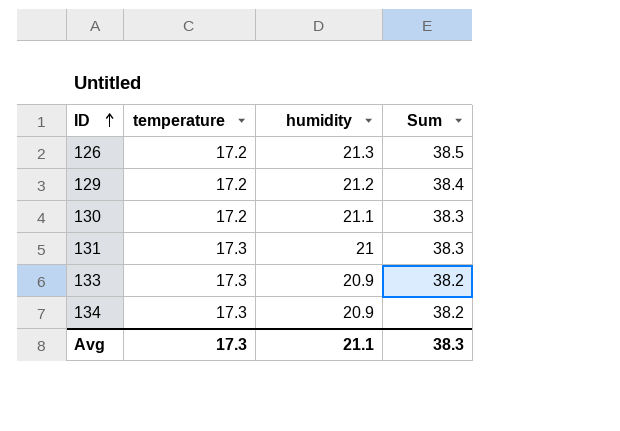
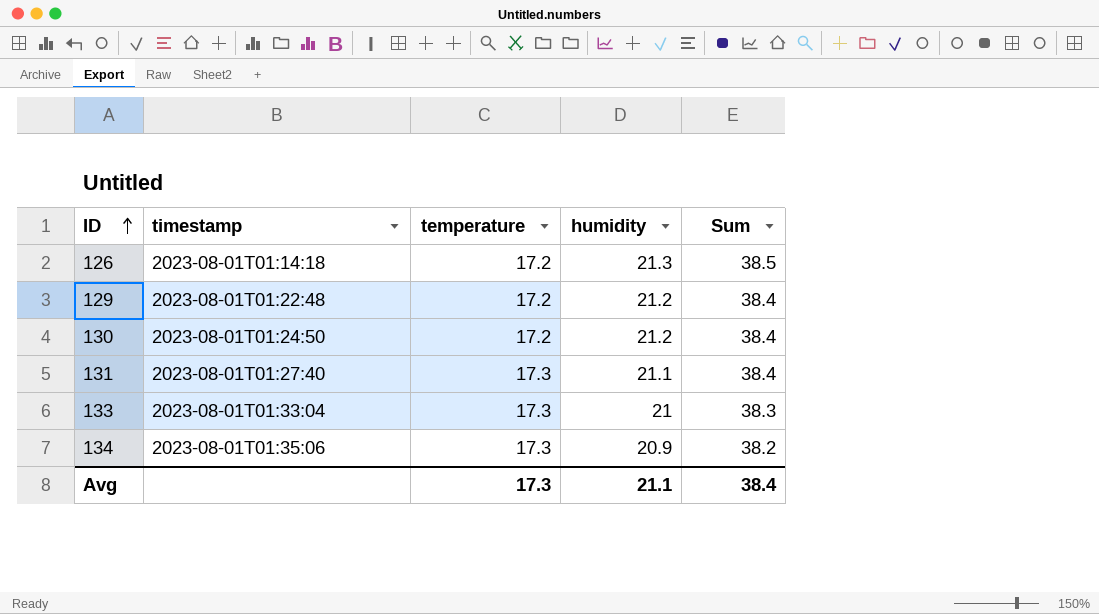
column timestamp | position: none -> 2
130 | humidity: 21.1 -> 21.2
130 | Sum: 38.3 -> 38.4
131 | humidity: 21 -> 21.1
131 | Sum: 38.3 -> 38.4
133 | humidity: 20.9 -> 21
133 | Sum: 38.2 -> 38.3
Avg | Sum: 38.3 -> 38.4

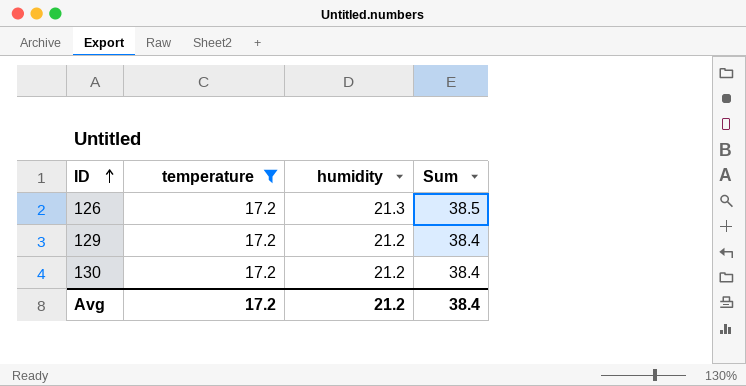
filter: none -> temperature = 17.2
column timestamp | position: 2 -> none
Avg | temperature: 17.3 -> 17.2
Avg | humidity: 21.1 -> 21.2

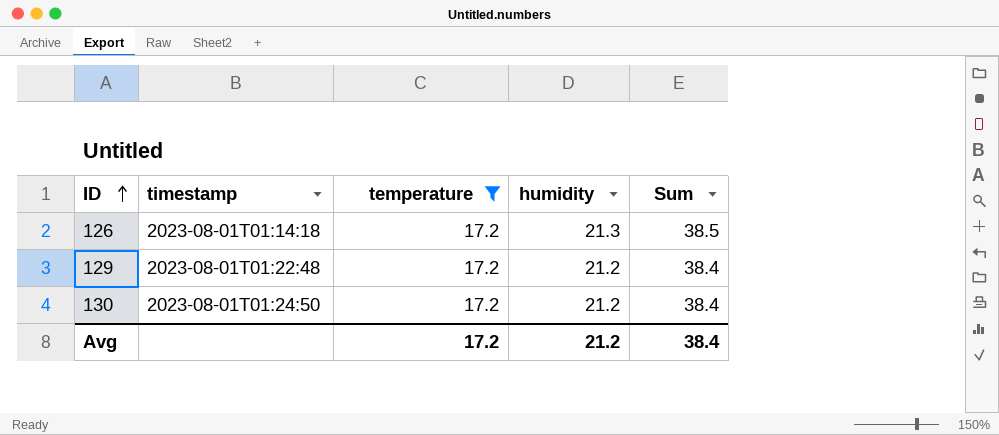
column timestamp | position: none -> 2

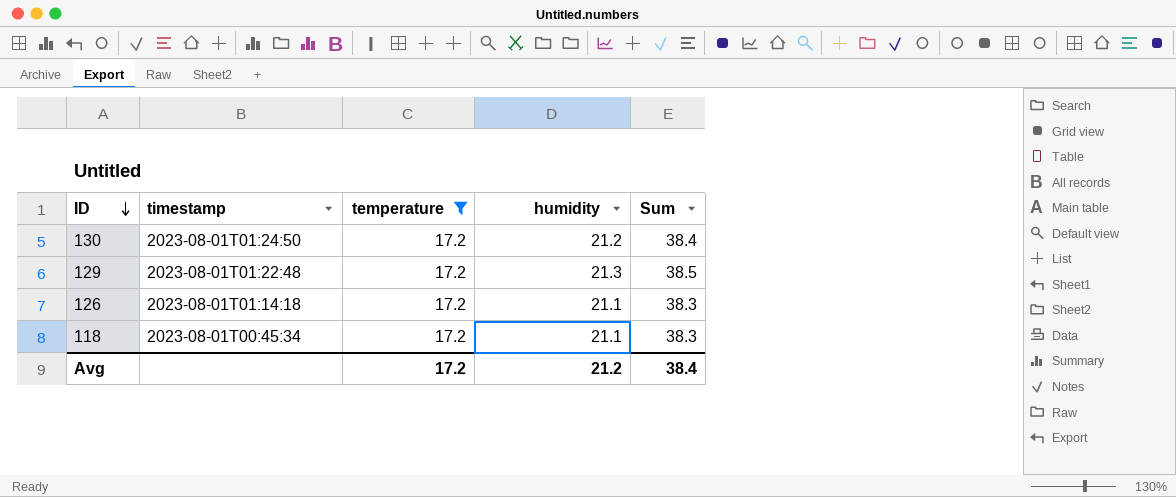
row order: ID ascending -> ID descending
129 | humidity: 21.2 -> 21.3
129 | Sum: 38.4 -> 38.5
126 | humidity: 21.3 -> 21.1
126 | Sum: 38.5 -> 38.3
row 118: none -> 2023-08-01T00:45:34 | 17.2 | 21.1 | 38.3

